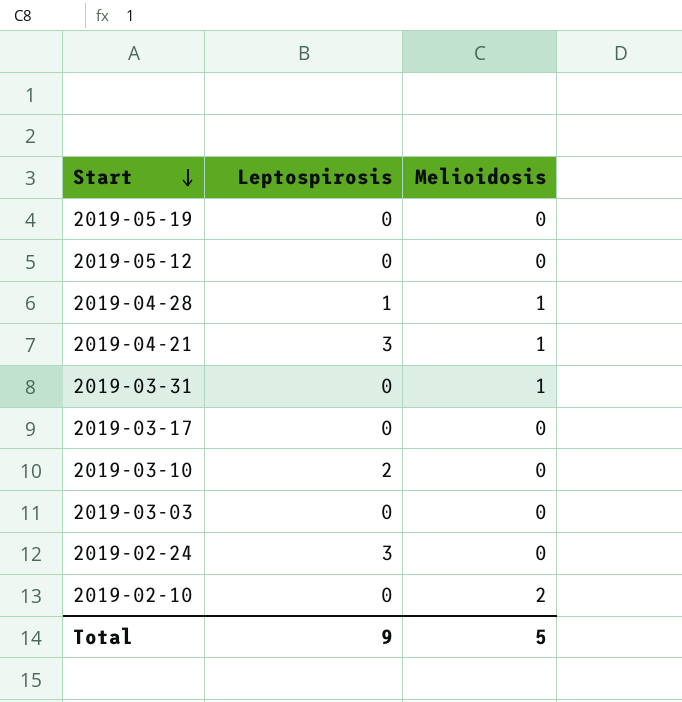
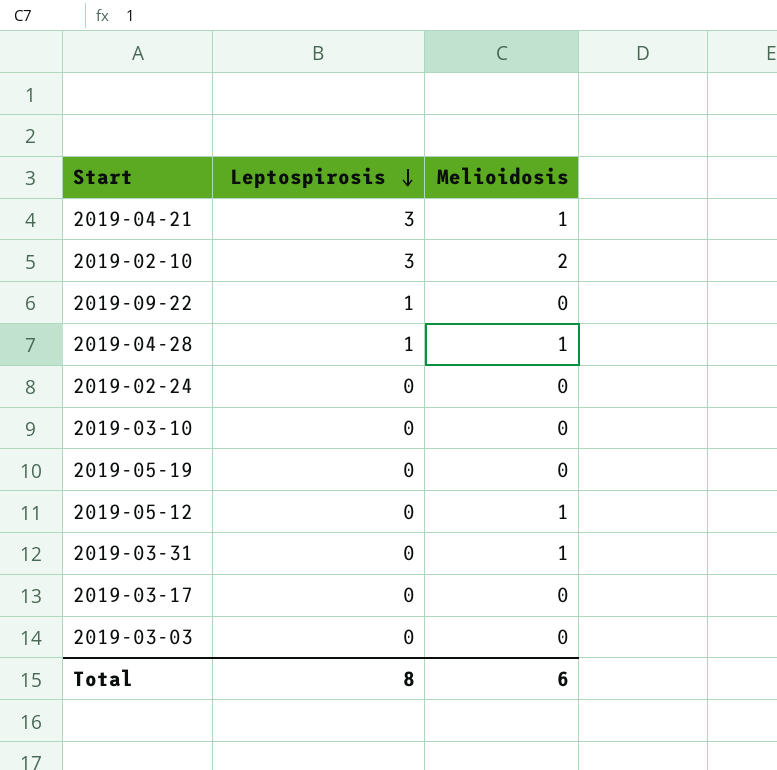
row order: Start descending -> Leptospirosis descending
2019-02-10 | Leptospirosis: 0 -> 3
row 2019-09-22: none -> 1 | 0
2019-02-24 | Leptospirosis: 3 -> 0
2019-03-10 | Leptospirosis: 2 -> 0
2019-05-12 | Melioidosis: 0 -> 1
Total | Leptospirosis: 9 -> 8
Total | Melioidosis: 5 -> 6

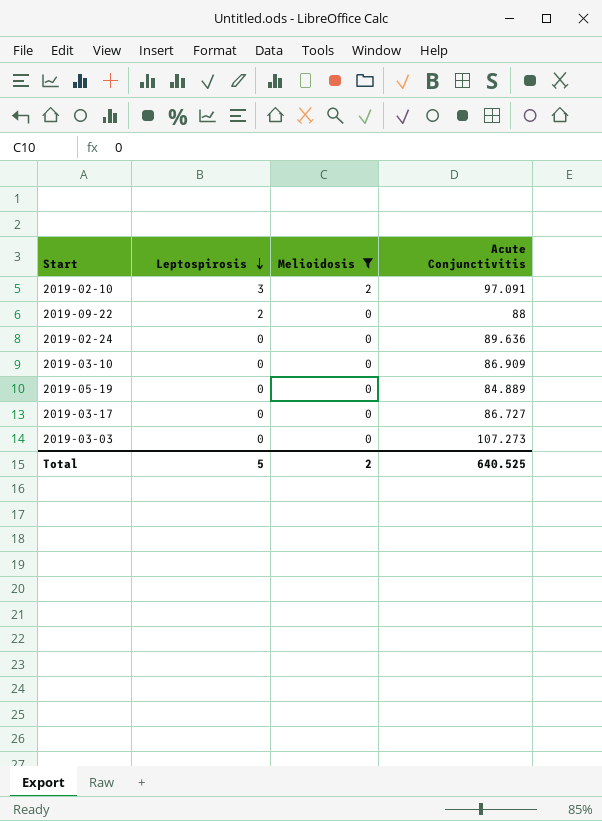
filter: none -> Melioidosis != 1
column Acute Conjunctivitis | position: none -> 4
2019-09-22 | Leptospirosis: 1 -> 2
Total | Leptospirosis: 8 -> 5
Total | Melioidosis: 6 -> 2

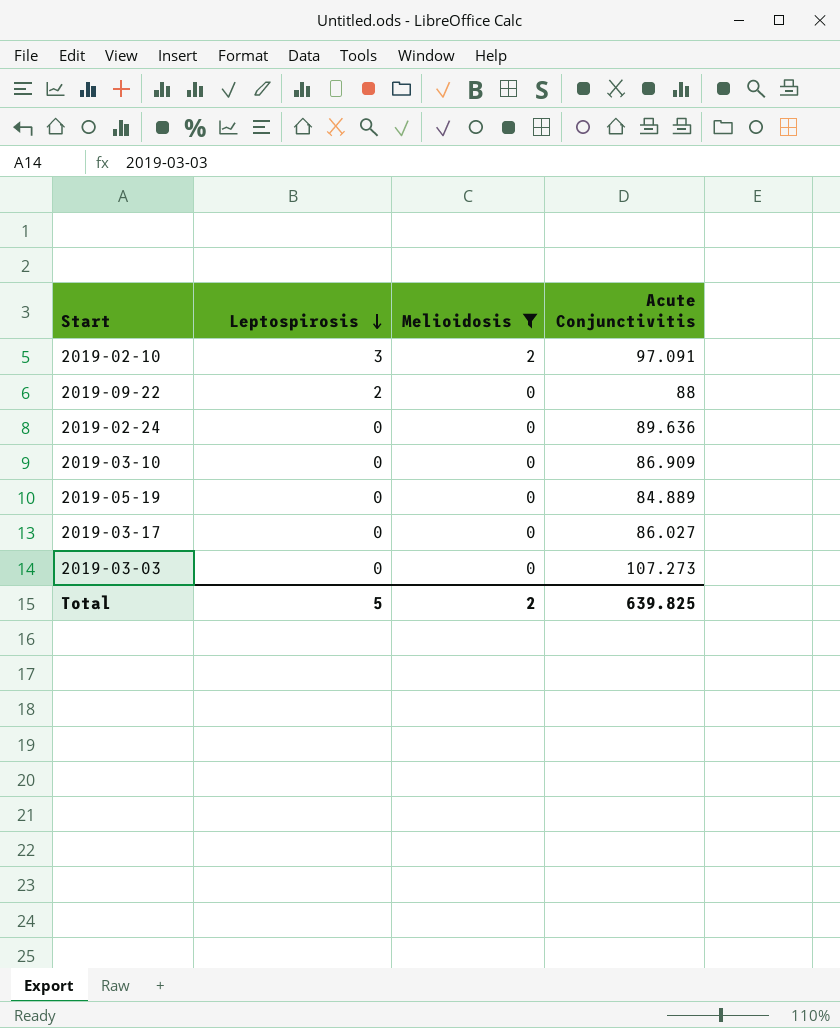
2019-03-17 | Acute Conjunctivitis: 86.727 -> 86.027
Total | Acute Conjunctivitis: 640.525 -> 639.825

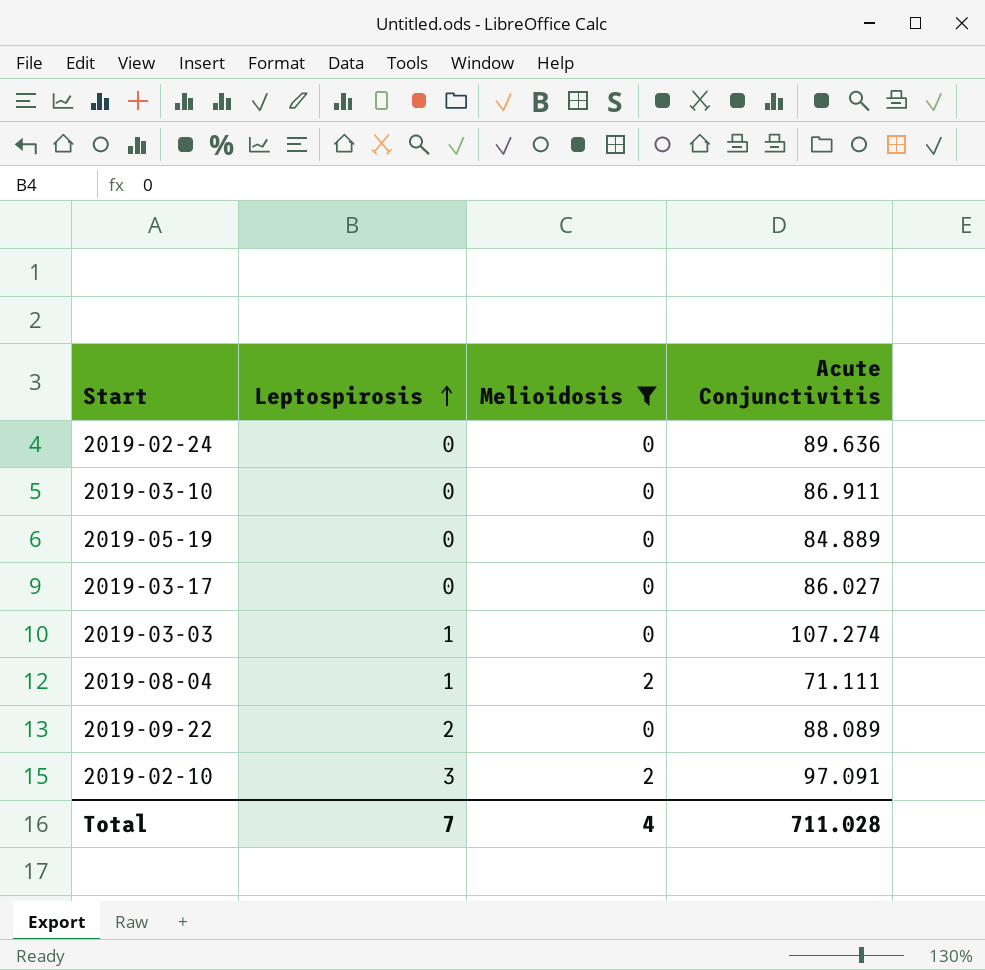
row order: Leptospirosis descending -> Leptospirosis ascending
2019-03-10 | Acute Conjunctivitis: 86.909 -> 86.911
2019-03-03 | Leptospirosis: 0 -> 1
2019-03-03 | Acute Conjunctivitis: 107.273 -> 107.274
row 2019-08-04: none -> 1 | 2 | 71.111
2019-09-22 | Acute Conjunctivitis: 88 -> 88.089
Total | Leptospirosis: 5 -> 7
Total | Melioidosis: 2 -> 4
Total | Acute Conjunctivitis: 639.825 -> 711.028

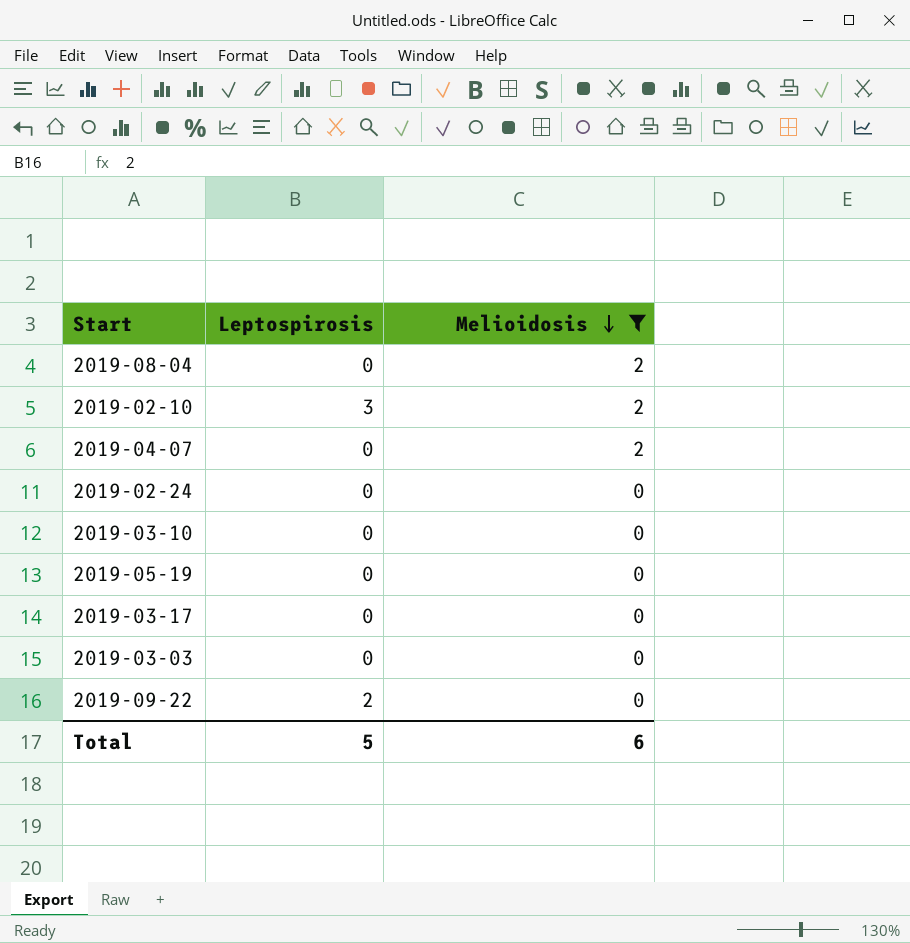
row order: Leptospirosis ascending -> Melioidosis descending
column Acute Conjunctivitis | position: 4 -> none
2019-08-04 | Leptospirosis: 1 -> 0
row 2019-04-07: none -> 0 | 2
2019-03-03 | Leptospirosis: 1 -> 0
Total | Leptospirosis: 7 -> 5
Total | Melioidosis: 4 -> 6

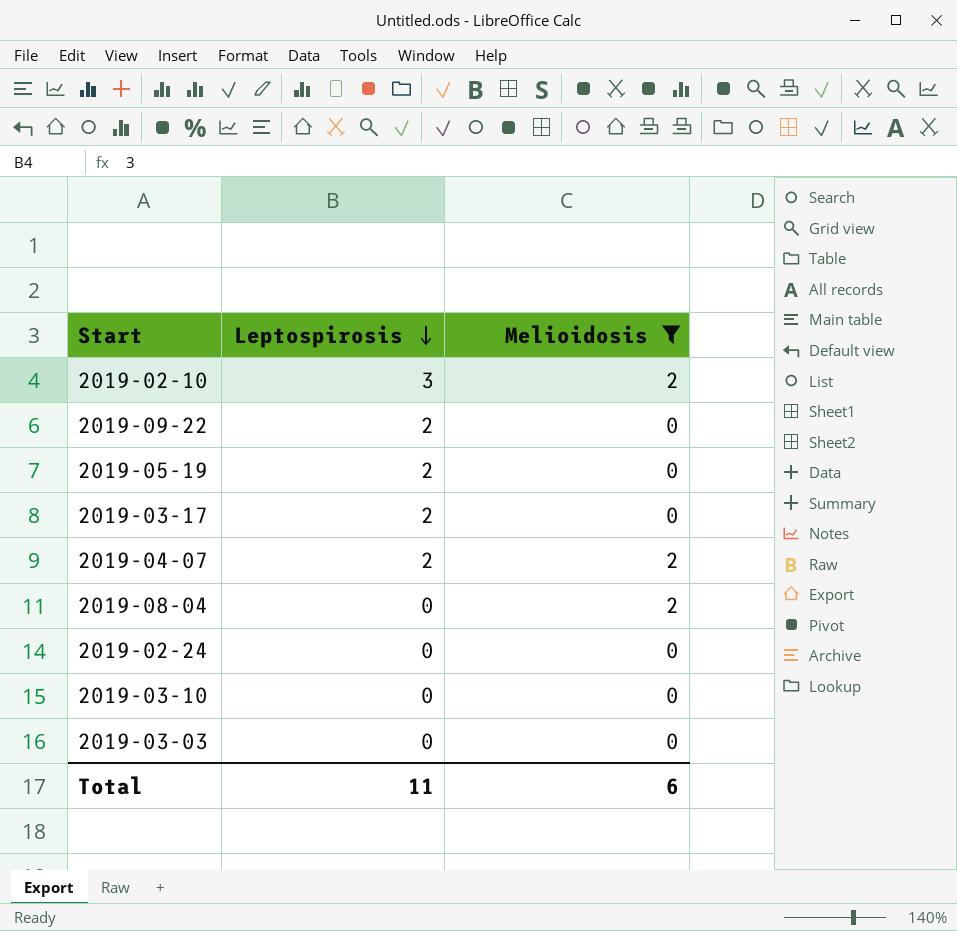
row order: Melioidosis descending -> Leptospirosis descending
2019-05-19 | Leptospirosis: 0 -> 2
2019-03-17 | Leptospirosis: 0 -> 2
2019-04-07 | Leptospirosis: 0 -> 2
Total | Leptospirosis: 5 -> 11

